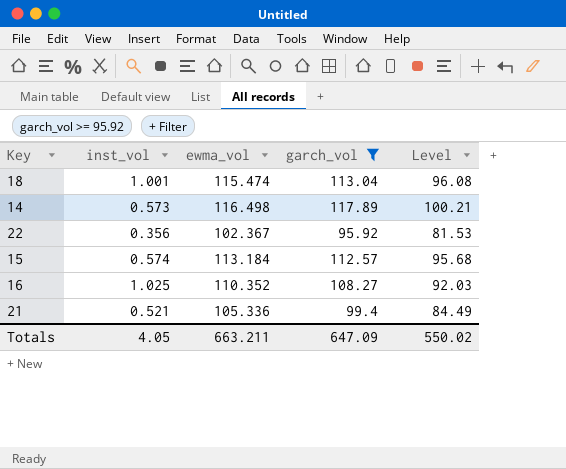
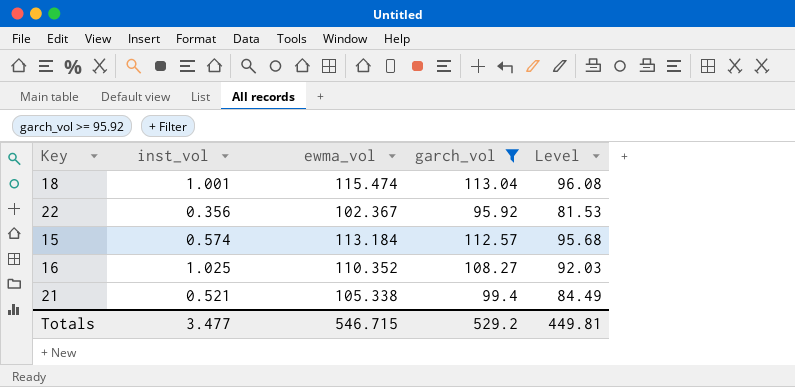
row 14: 0.573 | 116.498 | 117.89 | 100.21 -> none
21 | ewma_vol: 105.336 -> 105.338
Totals | inst_vol: 4.05 -> 3.477
Totals | ewma_vol: 663.211 -> 546.715
Totals | garch_vol: 647.09 -> 529.2
Totals | Level: 550.02 -> 449.81

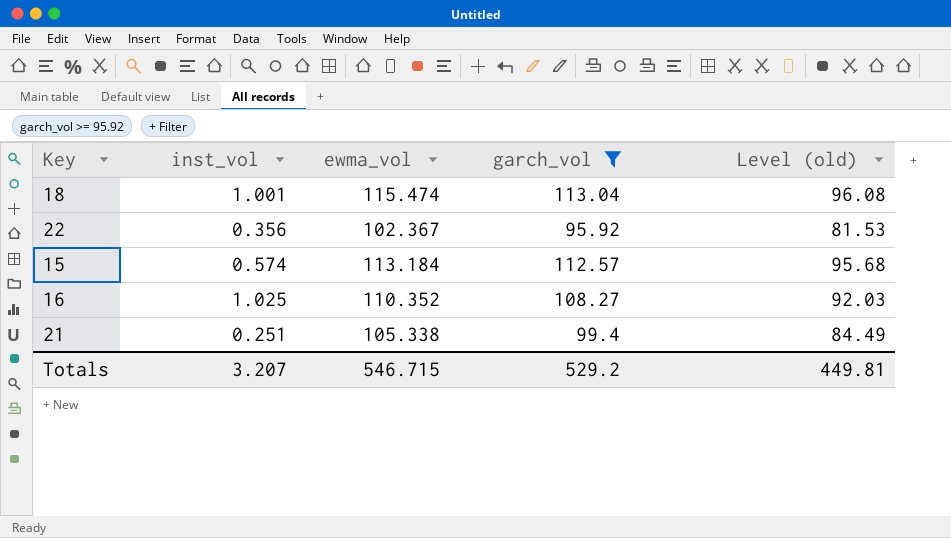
column name: Level -> Level (old)
21 | inst_vol: 0.521 -> 0.251
Totals | inst_vol: 3.477 -> 3.207

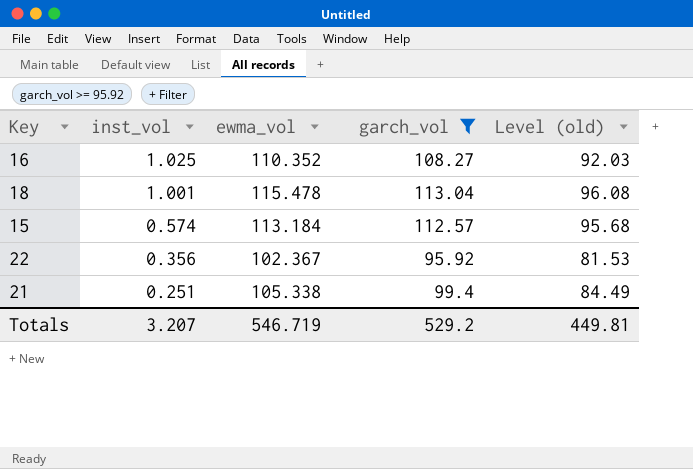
row order: none -> inst_vol descending
18 | ewma_vol: 115.474 -> 115.478
Totals | ewma_vol: 546.715 -> 546.719

